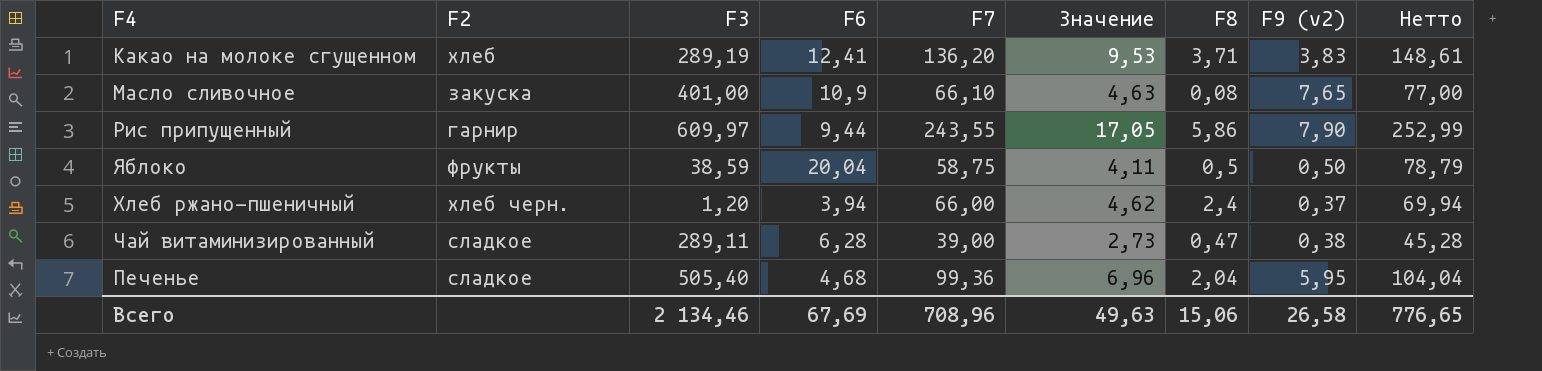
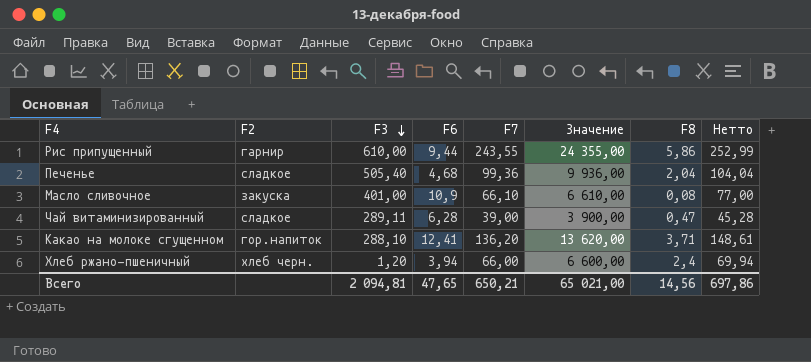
row order: none -> F3 descending
column F9 (v2) | position: 8 -> none
column Значение | formula: [F7] * 0,07 -> [F7] * 100
row Яблоко: фрукты | 38,59 | 20,04 | 58,75 | 4,11 | 0,5 | 0,50 | 78,79 -> none
Рис припущенный | F3: 609,97 -> 610,00
Какао на молоке сгущенном | F2: хлеб -> гор.напиток
Какао на молоке сгущенном | F3: 289,19 -> 288,10
Всего | F3: 2 134,46 -> 2 094,81
Всего | F6: 67,69 -> 47,65
Всего | F7: 708,96 -> 650,21
Всего | Значение: 49,63 -> 65 021,00
Всего | F8: 15,06 -> 14,56
Всего | Нетто: 776,65 -> 697,86

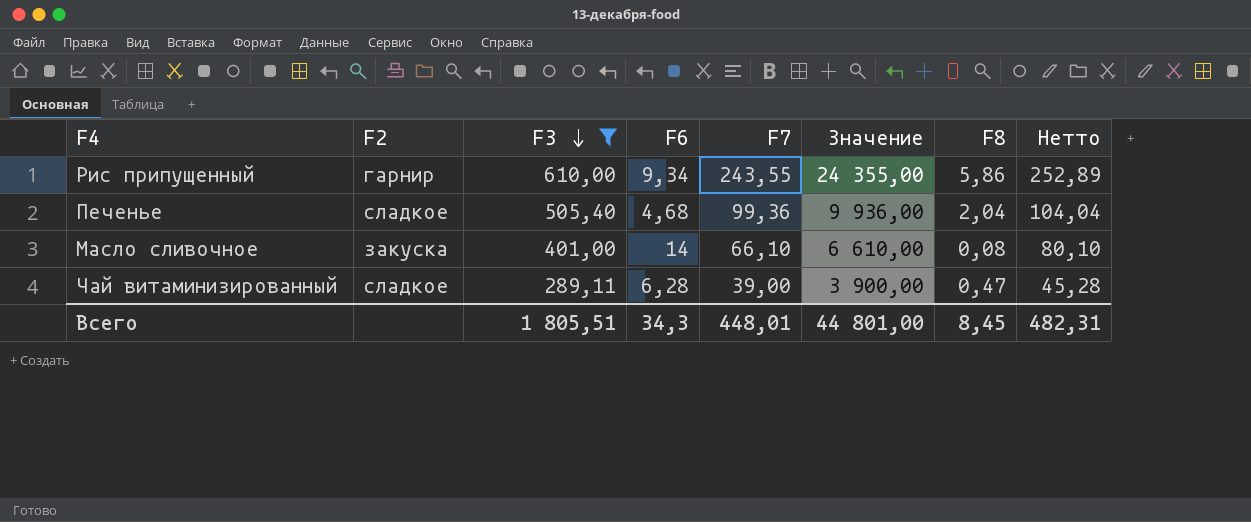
filter: none -> F3 >= 289,11
Рис припущенный | F6: 9,44 -> 9,34
Рис припущенный | Нетто: 252,99 -> 252,89
Масло сливочное | F6: 10,9 -> 14
Масло сливочное | Нетто: 77,00 -> 80,10
Всего | F3: 2 094,81 -> 1 805,51
Всего | F6: 47,65 -> 34,3
Всего | F7: 650,21 -> 448,01
Всего | Значение: 65 021,00 -> 44 801,00
Всего | F8: 14,56 -> 8,45
Всего | Нетто: 697,86 -> 482,31

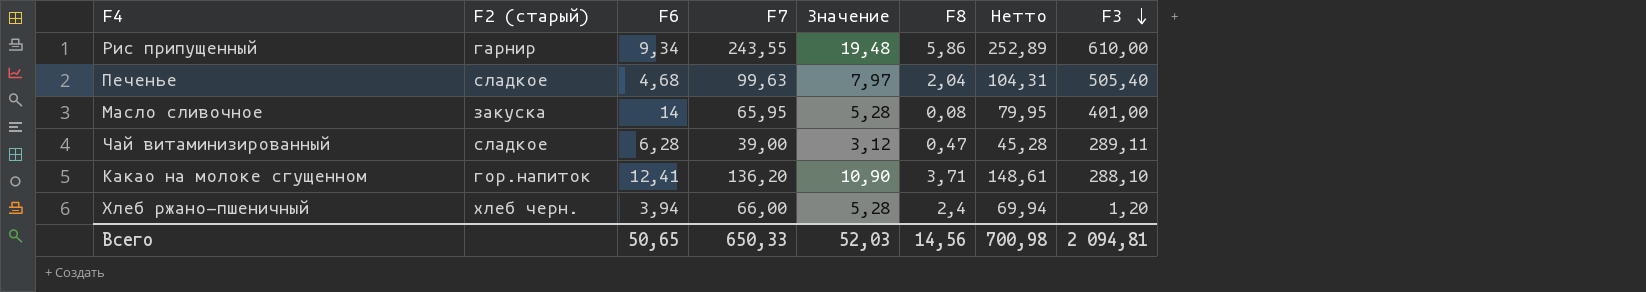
filter: F3 >= 289,11 -> none
column name: F2 -> F2 (старый)
column Значение | formula: [F7] * 100 -> [F7] * 0,08
column F3 | position: 3 -> 8
Печенье | F7: 99,36 -> 99,63
Печенье | Нетто: 104,04 -> 104,31
Масло сливочное | F7: 66,10 -> 65,95
Масло сливочное | Нетто: 80,10 -> 79,95
Всего | F6: 34,3 -> 50,65
Всего | F7: 448,01 -> 650,33
Всего | Значение: 44 801,00 -> 52,03
Всего | F8: 8,45 -> 14,56
Всего | Нетто: 482,31 -> 700,98
Всего | F3: 1 805,51 -> 2 094,81

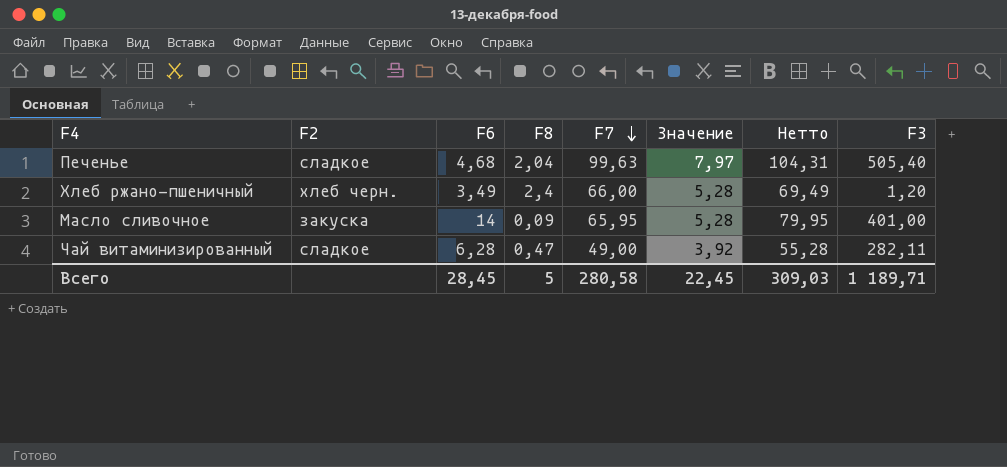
row order: F3 descending -> F7 descending
column name: F2 (старый) -> F2
column F8 | position: 6 -> 4
row Рис припущенный: гарнир | 9,34 | 243,55 | 19,48 | 5,86 | 252,89 | 610,00 -> none
row Какао на молоке сгущенном: гор.напиток | 12,41 | 136,20 | 10,90 | 3,71 | 148,61 | 288,10 -> none
Хлеб ржано-пшеничный | F6: 3,94 -> 3,49
Хлеб ржано-пшеничный | Нетто: 69,94 -> 69,49
Масло сливочное | F8: 0,08 -> 0,09
Чай витаминизированный | F7: 39,00 -> 49,00
Чай витаминизированный | Значение: 3,12 -> 3,92
Чай витаминизированный | Нетто: 45,28 -> 55,28
Чай витаминизированный | F3: 289,11 -> 282,11
Всего | F6: 50,65 -> 28,45
Всего | F8: 14,56 -> 5
Всего | F7: 650,33 -> 280,58
Всего | Значение: 52,03 -> 22,45
Всего | Нетто: 700,98 -> 309,03
Всего | F3: 2 094,81 -> 1 189,71

